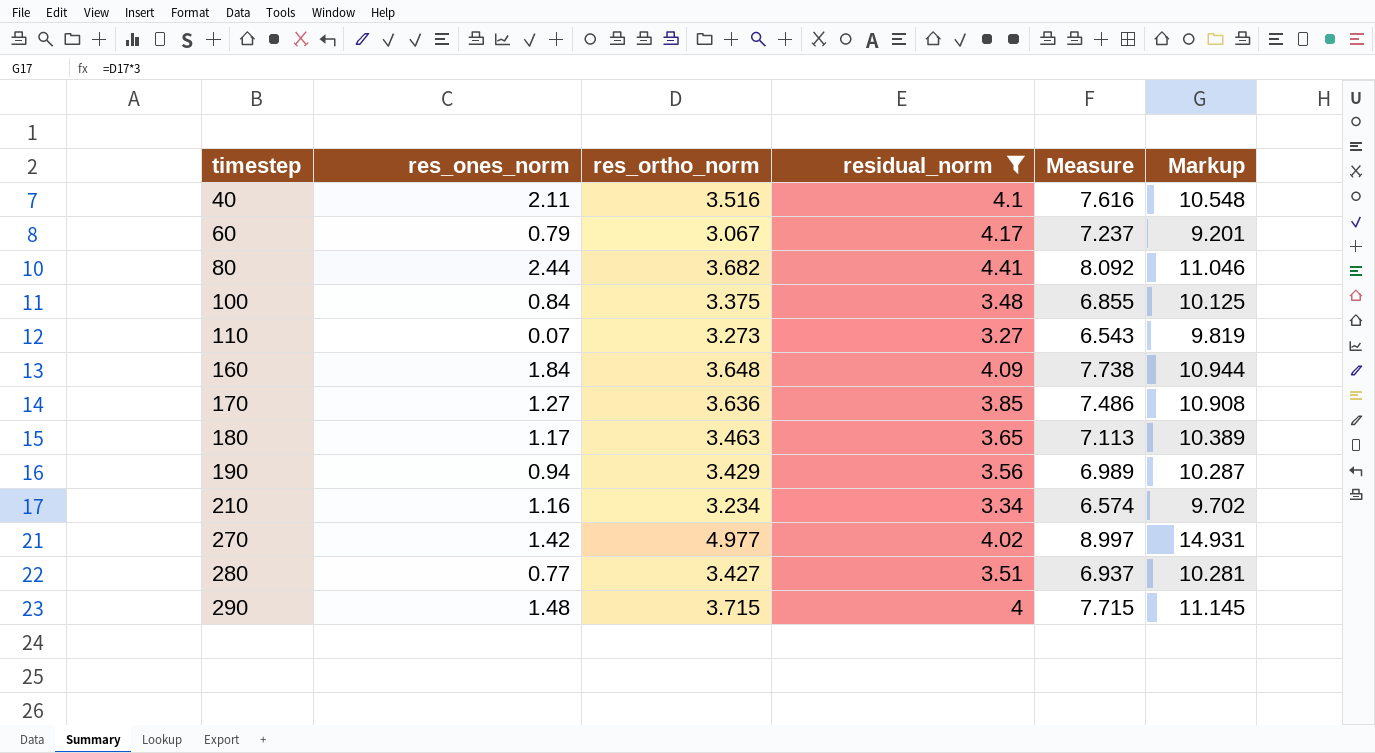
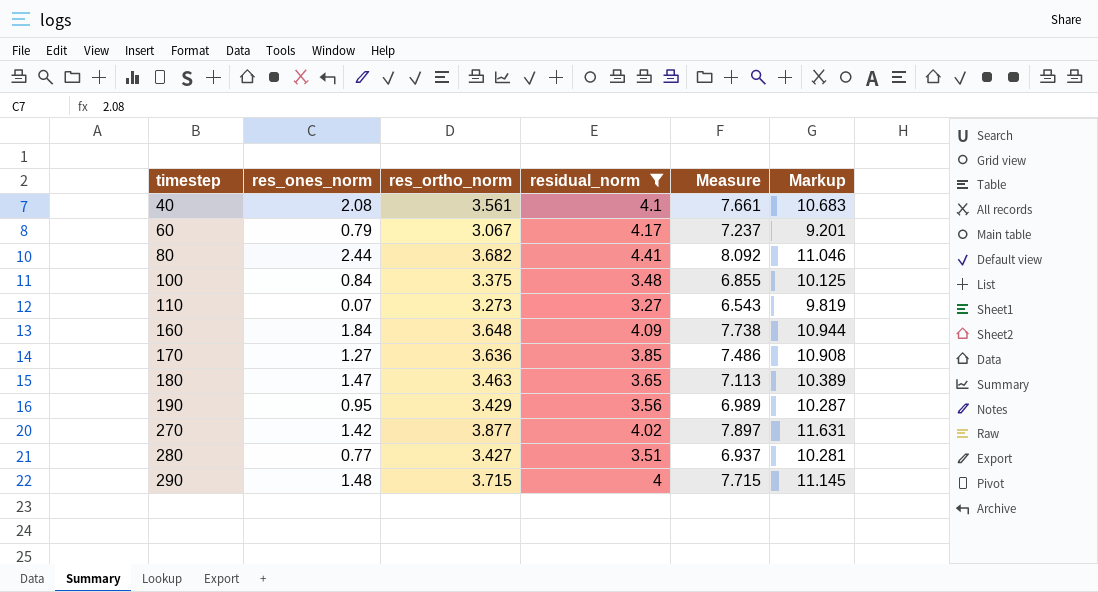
row 210: 1.16 | 3.234 | 3.34 | 6.574 | 9.702 -> none
40 | res_ones_norm: 2.11 -> 2.08
40 | res_ortho_norm: 3.516 -> 3.561
40 | Measure: 7.616 -> 7.661
40 | Markup: 10.548 -> 10.683
180 | res_ones_norm: 1.17 -> 1.47
190 | res_ones_norm: 0.94 -> 0.95
270 | res_ortho_norm: 4.977 -> 3.877
270 | Measure: 8.997 -> 7.897
270 | Markup: 14.931 -> 11.631

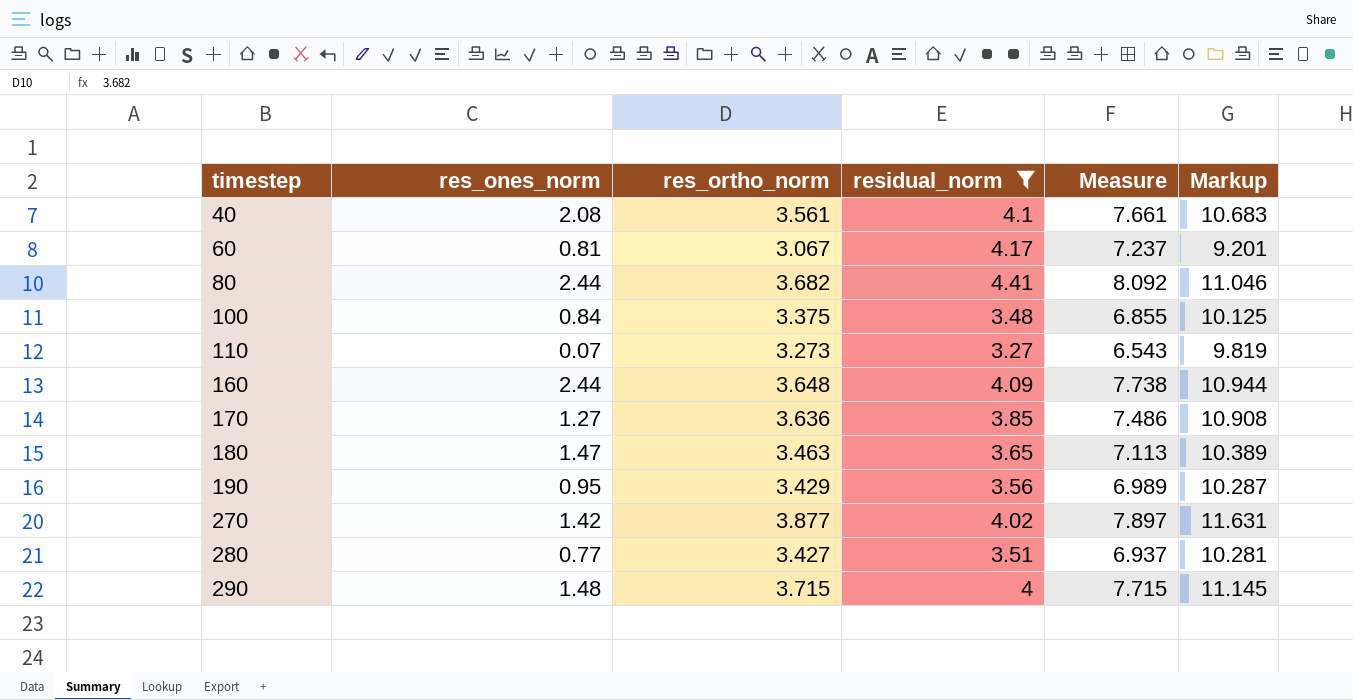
60 | res_ones_norm: 0.79 -> 0.81
160 | res_ones_norm: 1.84 -> 2.44

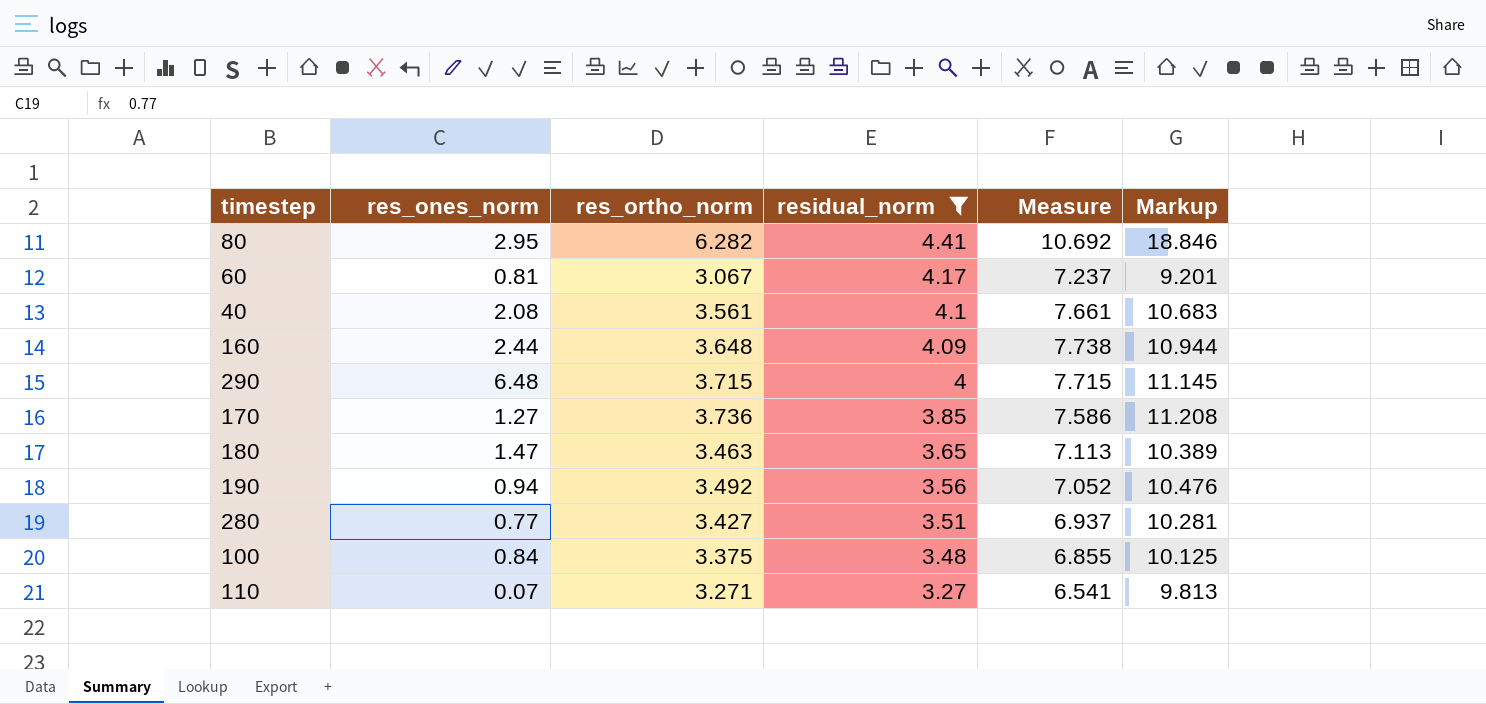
row order: timestep ascending -> residual_norm descending
row 270: 1.42 | 3.877 | 4.02 | 7.897 | 11.631 -> none
80 | res_ones_norm: 2.44 -> 2.95
80 | res_ortho_norm: 3.682 -> 6.282
80 | Measure: 8.092 -> 10.692
80 | Markup: 11.046 -> 18.846
290 | res_ones_norm: 1.48 -> 6.48
170 | res_ortho_norm: 3.636 -> 3.736
170 | Measure: 7.486 -> 7.586
170 | Markup: 10.908 -> 11.208
190 | res_ones_norm: 0.95 -> 0.94
190 | res_ortho_norm: 3.429 -> 3.492
190 | Measure: 6.989 -> 7.052
190 | Markup: 10.287 -> 10.476
110 | res_ortho_norm: 3.273 -> 3.271
110 | Measure: 6.543 -> 6.541
110 | Markup: 9.819 -> 9.813

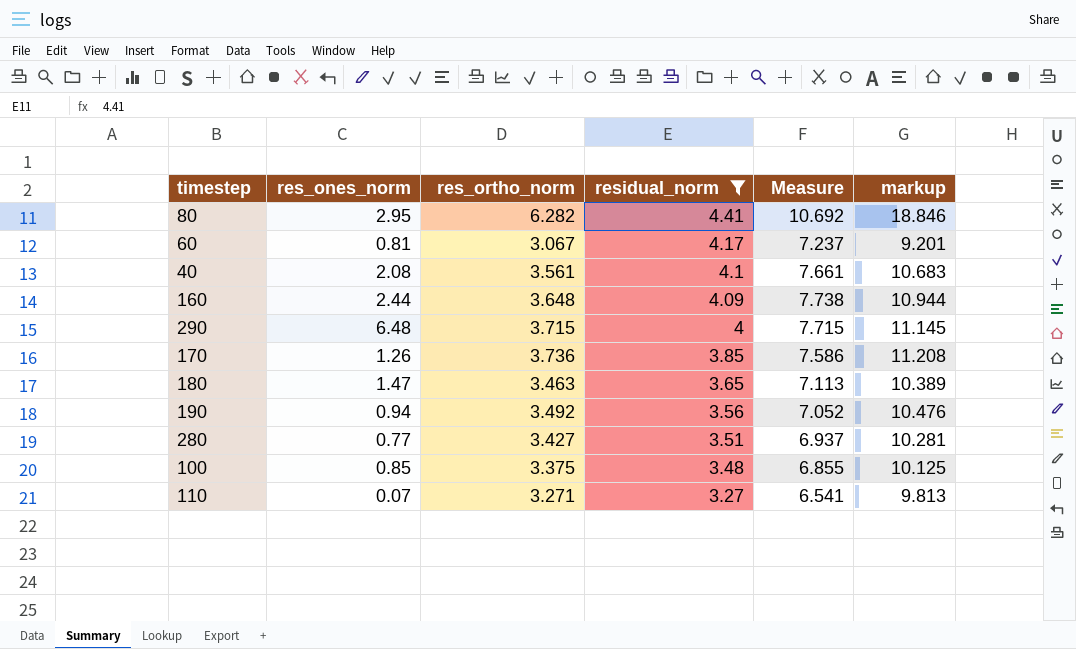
column name: Markup -> markup
170 | res_ones_norm: 1.27 -> 1.26
100 | res_ones_norm: 0.84 -> 0.85

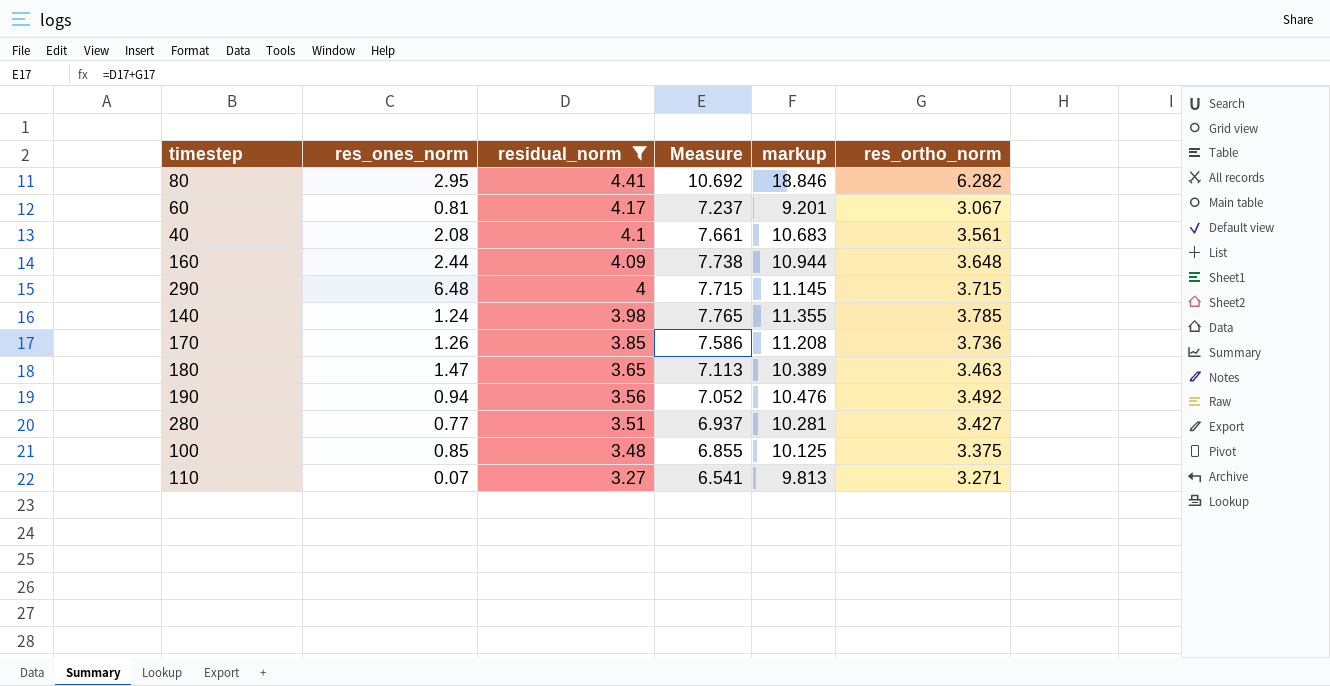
column res_ortho_norm | position: 3 -> 6
row 140: none -> 1.24 | 3.98 | 7.765 | 11.355 | 3.785

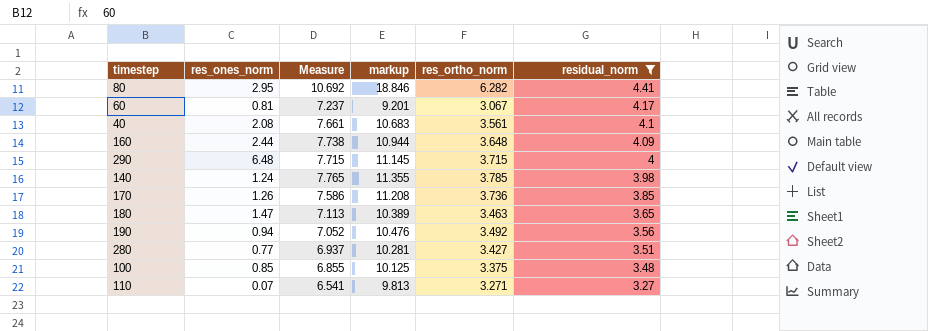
column residual_norm | position: 3 -> 6

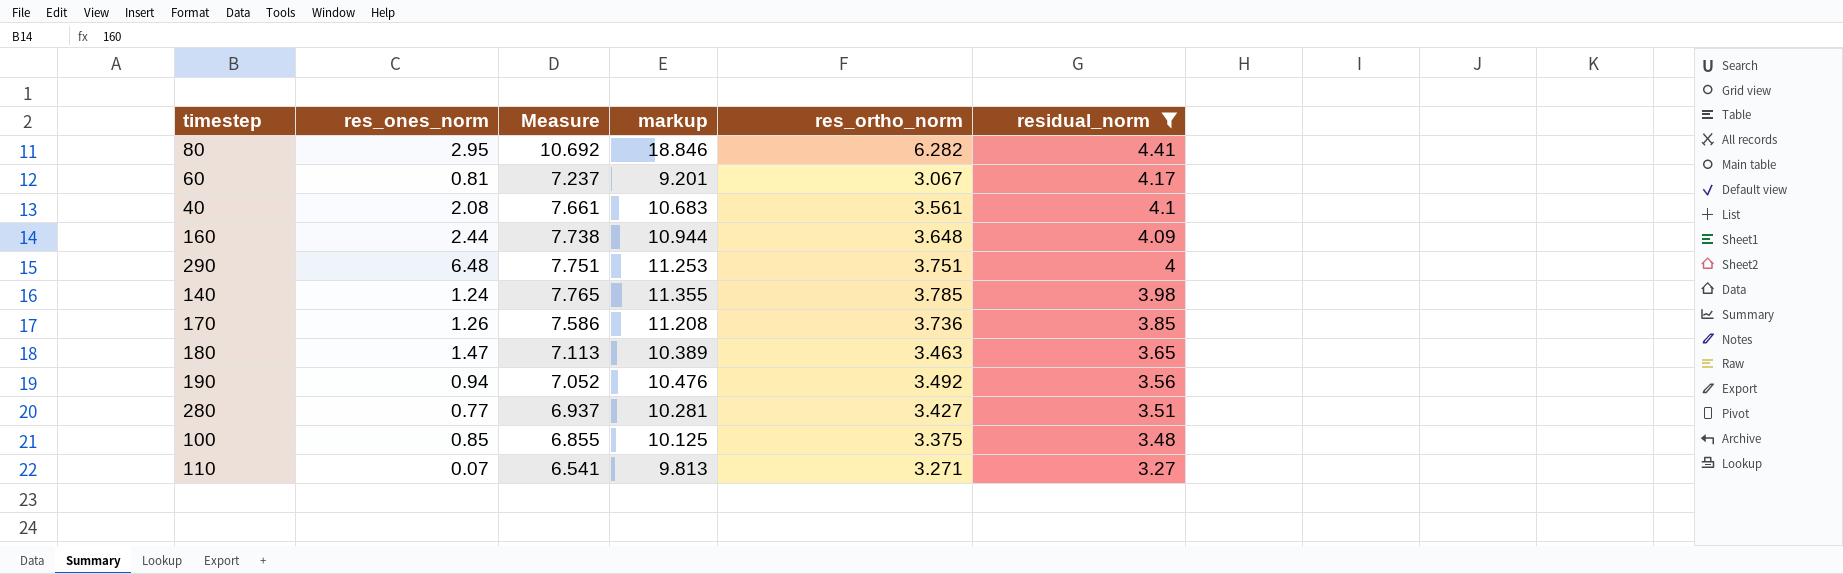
290 | Measure: 7.715 -> 7.751
290 | markup: 11.145 -> 11.253
290 | res_ortho_norm: 3.715 -> 3.751

